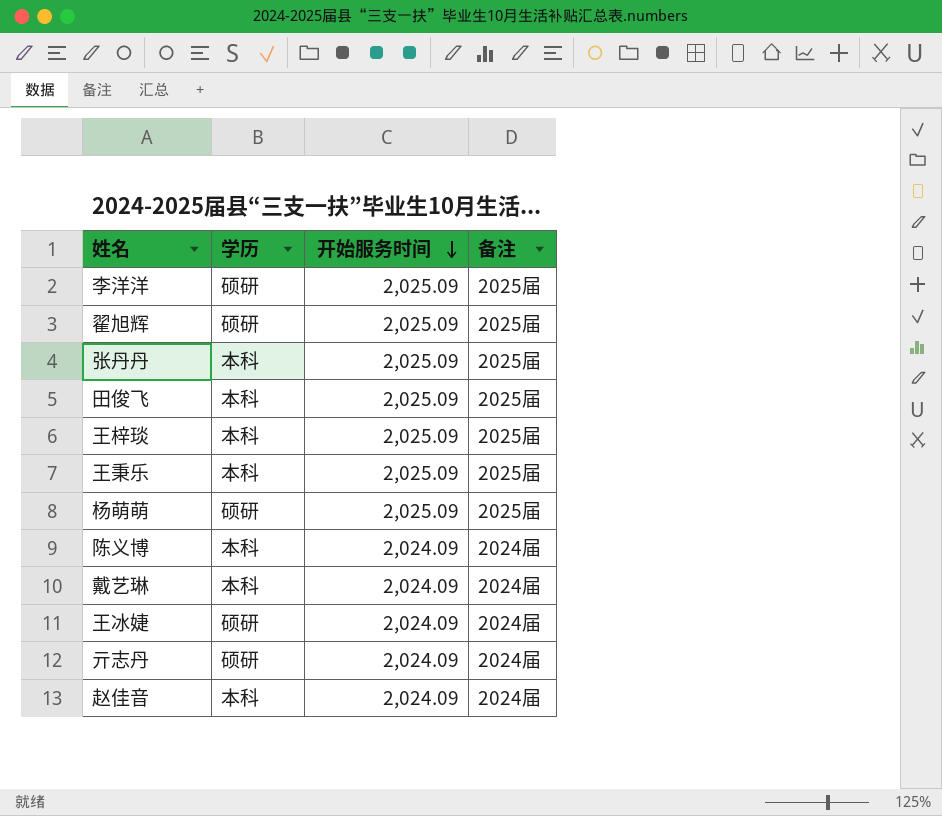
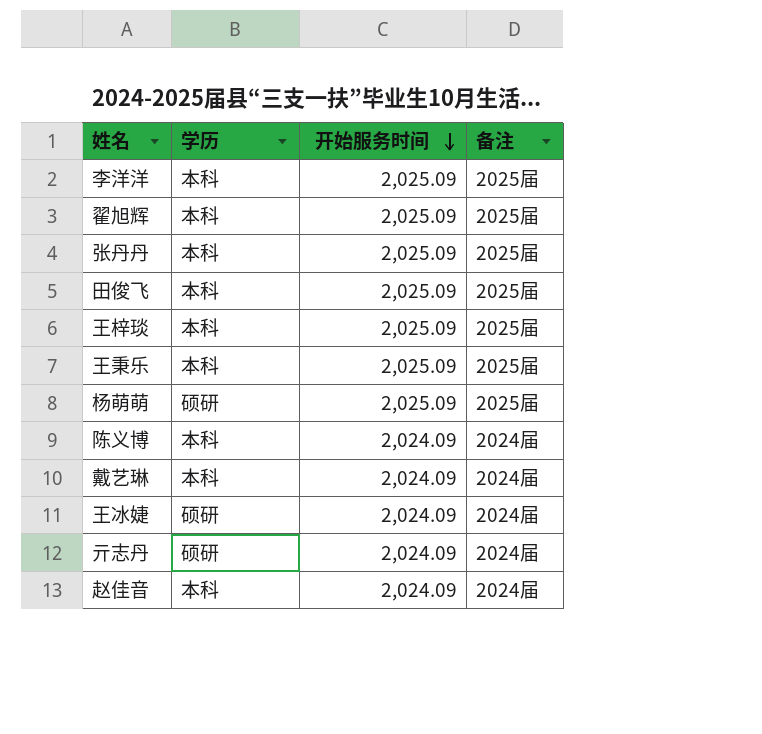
李洋洋 | 学历: 硕研 -> 本科
翟旭辉 | 学历: 硕研 -> 本科

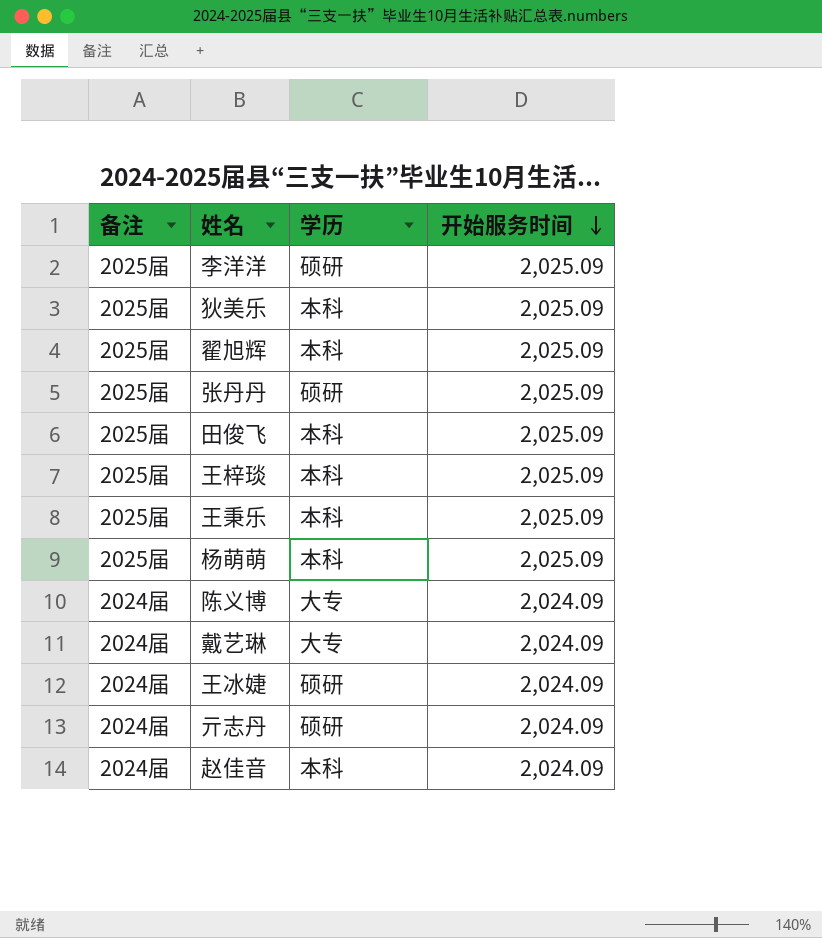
column 备注 | position: 4 -> 1
李洋洋 | 学历: 本科 -> 硕研
row 狄美乐: none -> 2025届 | 本科 | 2,025.09
张丹丹 | 学历: 本科 -> 硕研
杨萌萌 | 学历: 硕研 -> 本科
陈义博 | 学历: 本科 -> 大专
戴艺琳 | 学历: 本科 -> 大专

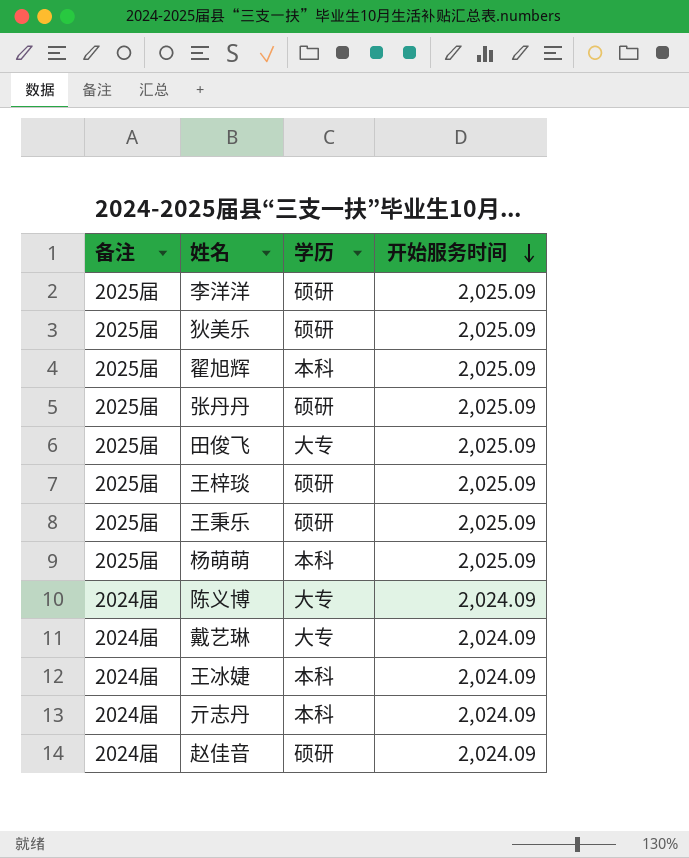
狄美乐 | 学历: 本科 -> 硕研
田俊飞 | 学历: 本科 -> 大专
王梓琰 | 学历: 本科 -> 硕研
王秉乐 | 学历: 本科 -> 硕研
王冰婕 | 学历: 硕研 -> 本科
亓志丹 | 学历: 硕研 -> 本科
赵佳音 | 学历: 本科 -> 硕研

